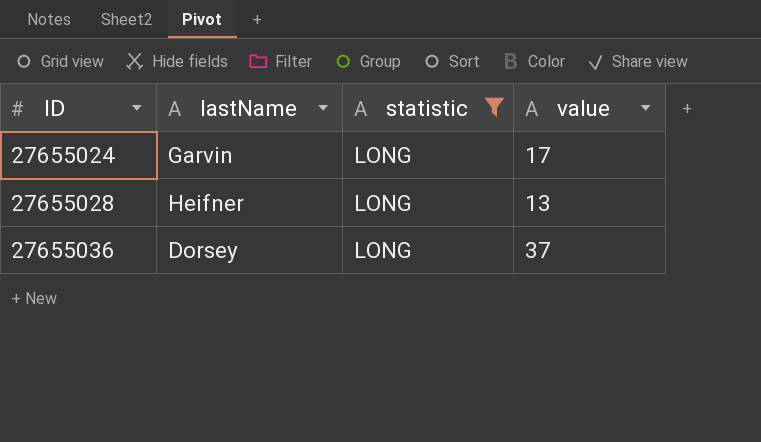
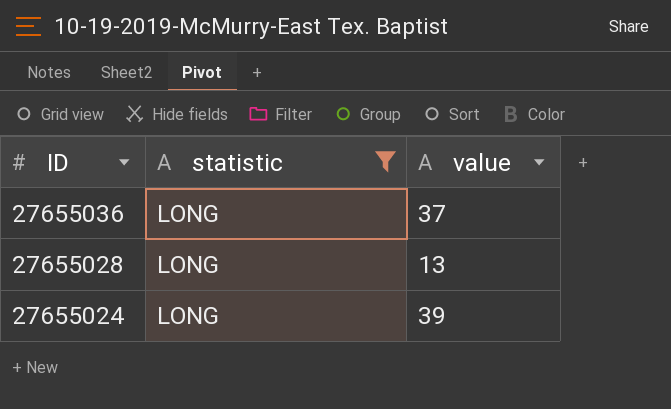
row order: ID ascending -> ID descending
column lastName | position: 2 -> none
27655024 | value: 17 -> 39

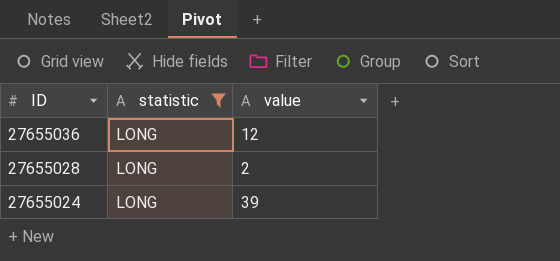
27655036 | value: 37 -> 12
27655028 | value: 13 -> 2

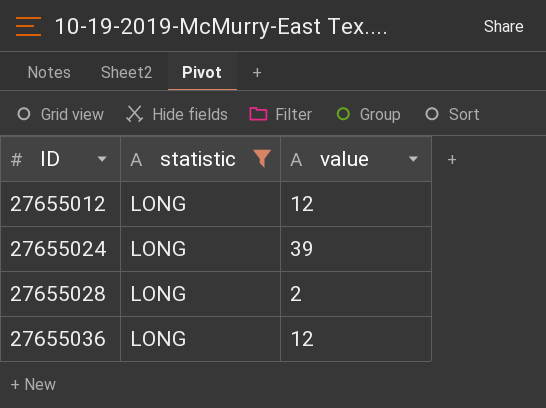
row order: ID descending -> ID ascending
row 27655012: none -> LONG | 12

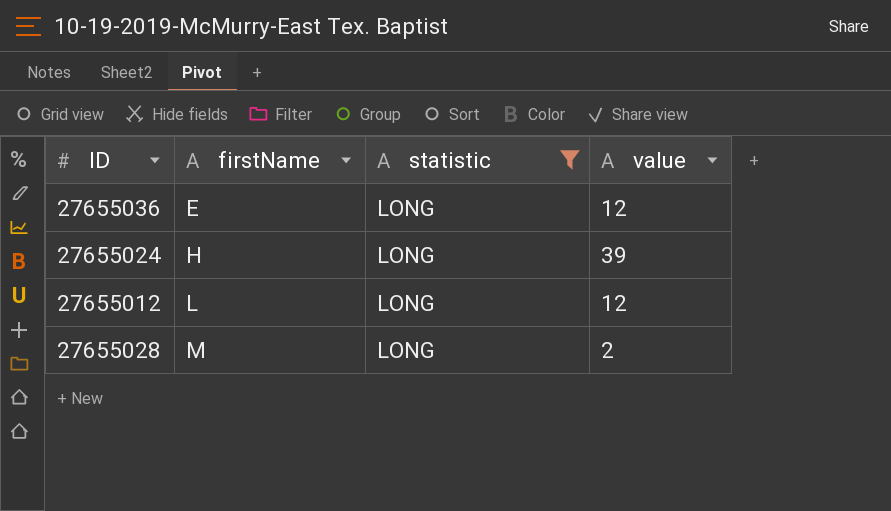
row order: ID ascending -> firstName ascending
column firstName | position: none -> 2

